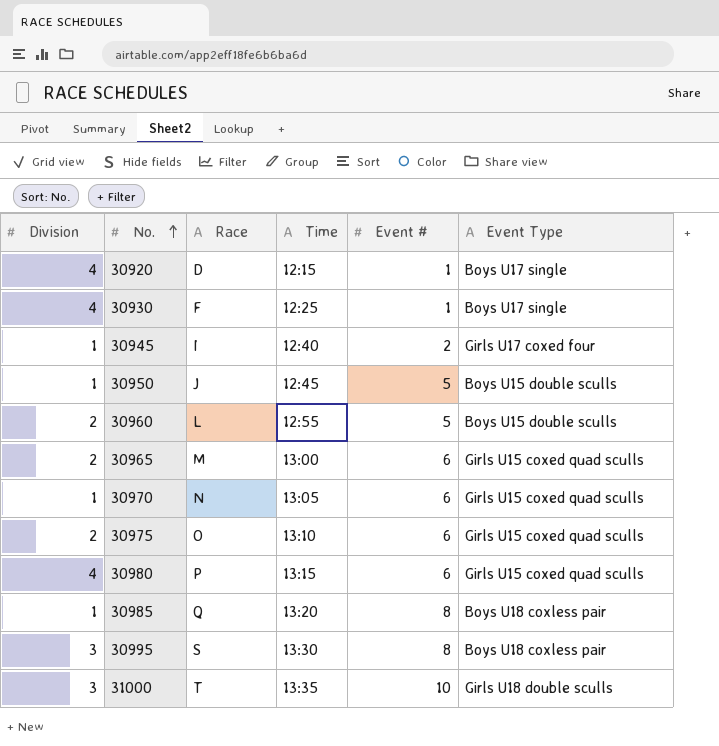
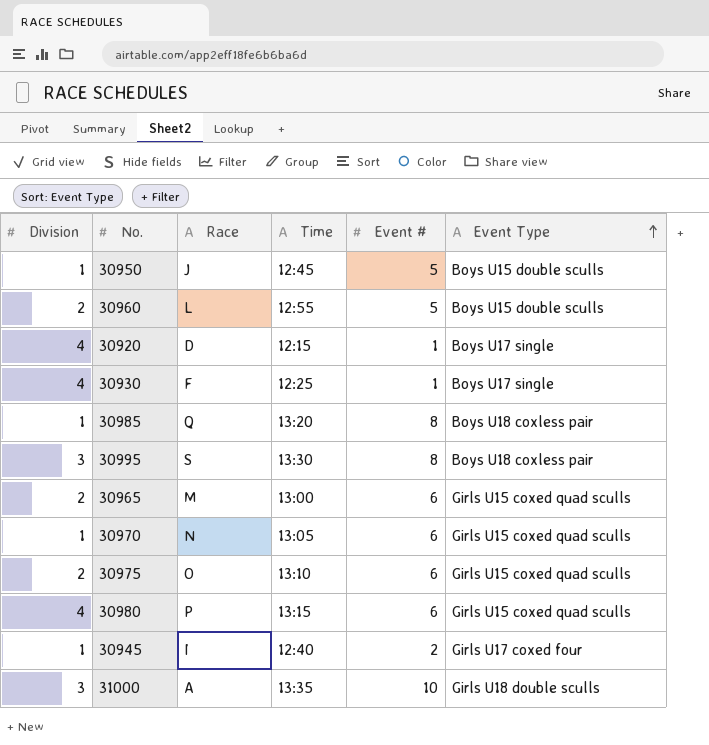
row order: No. ascending -> Event Type ascending
31000 | Race: T -> A

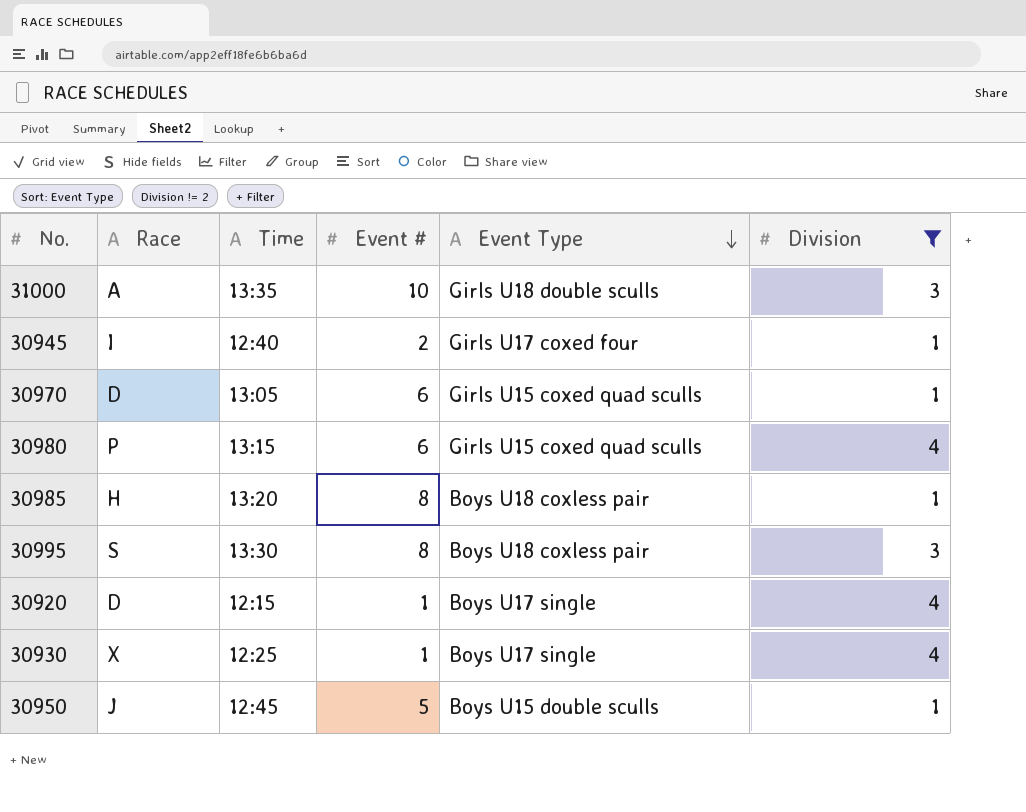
filter: none -> Division != 2
row order: Event Type ascending -> Event Type descending
column Division | position: 1 -> 6
30970 | Race: N -> D
30985 | Race: Q -> H
30930 | Race: F -> X

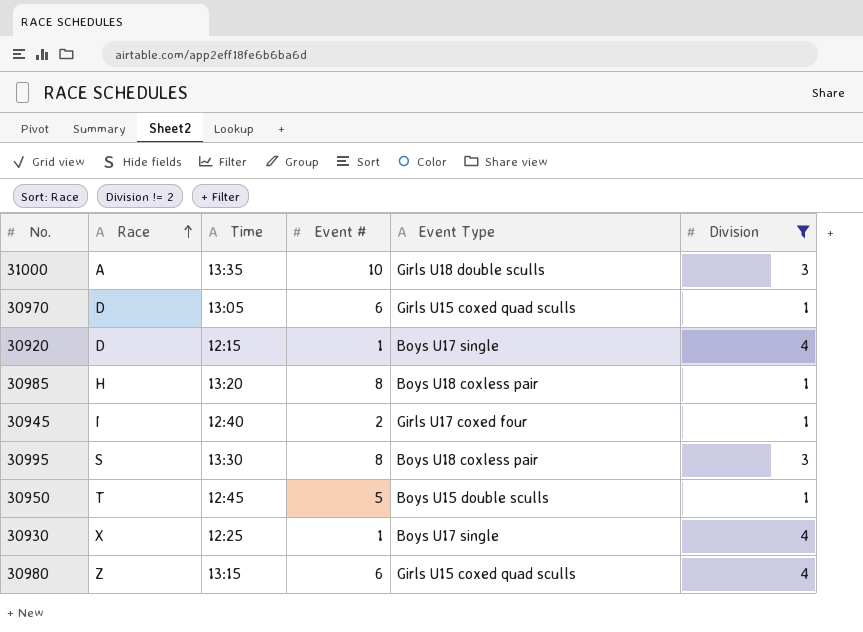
row order: Event Type descending -> Race ascending
30950 | Race: J -> T
30980 | Race: P -> Z

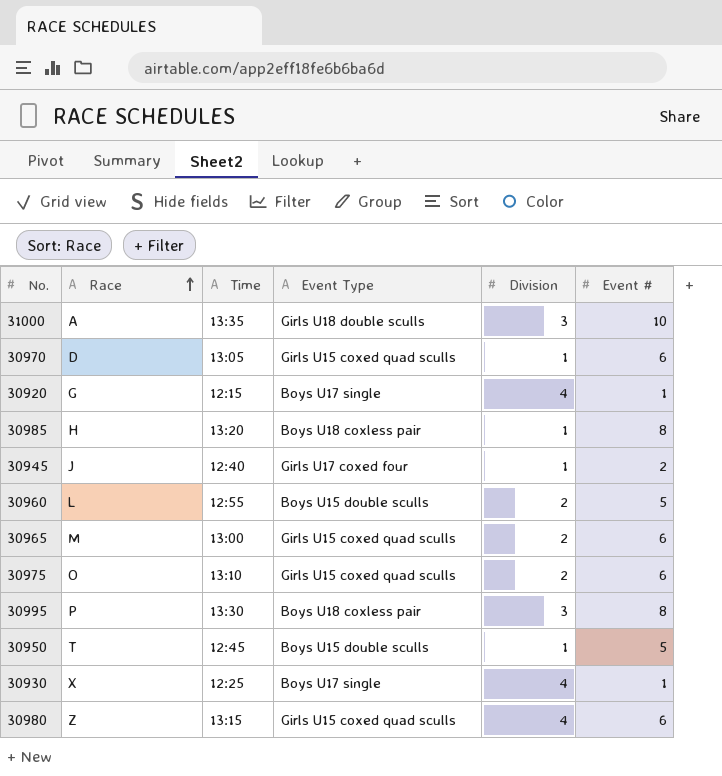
filter: Division != 2 -> none
column Event # | position: 4 -> 6
30920 | Race: D -> G
30945 | Race: I -> J
30995 | Race: S -> P

